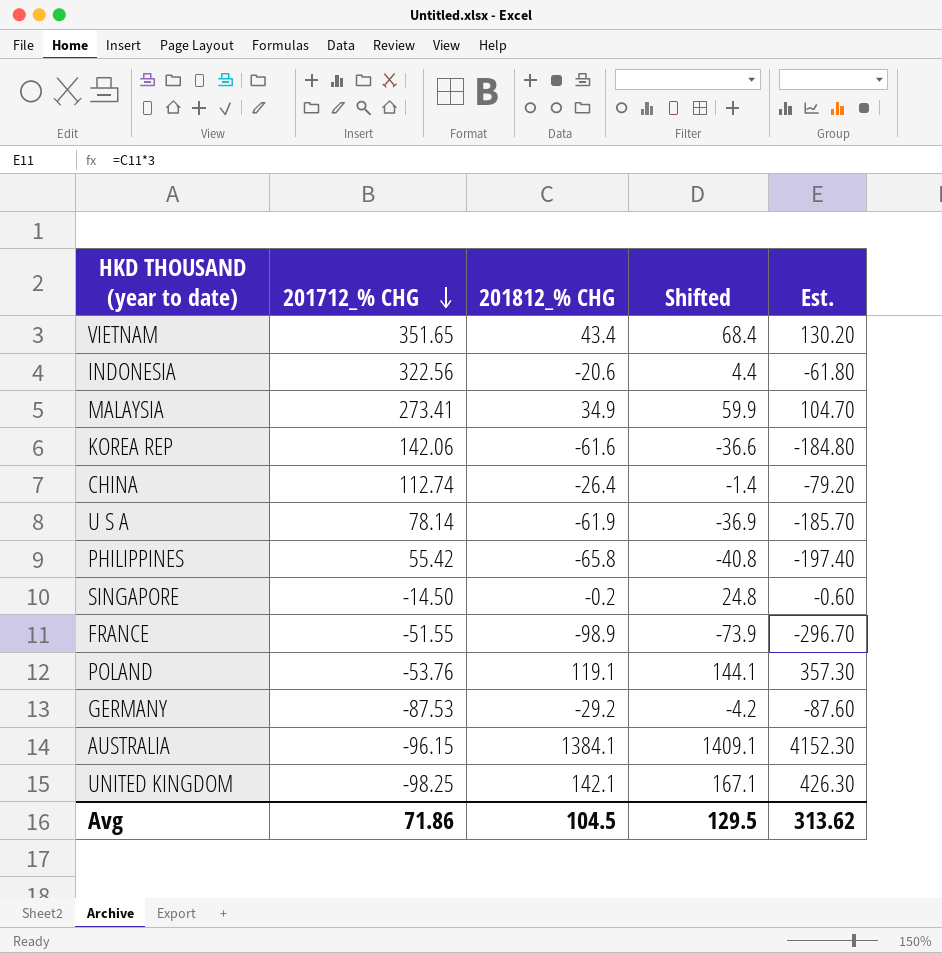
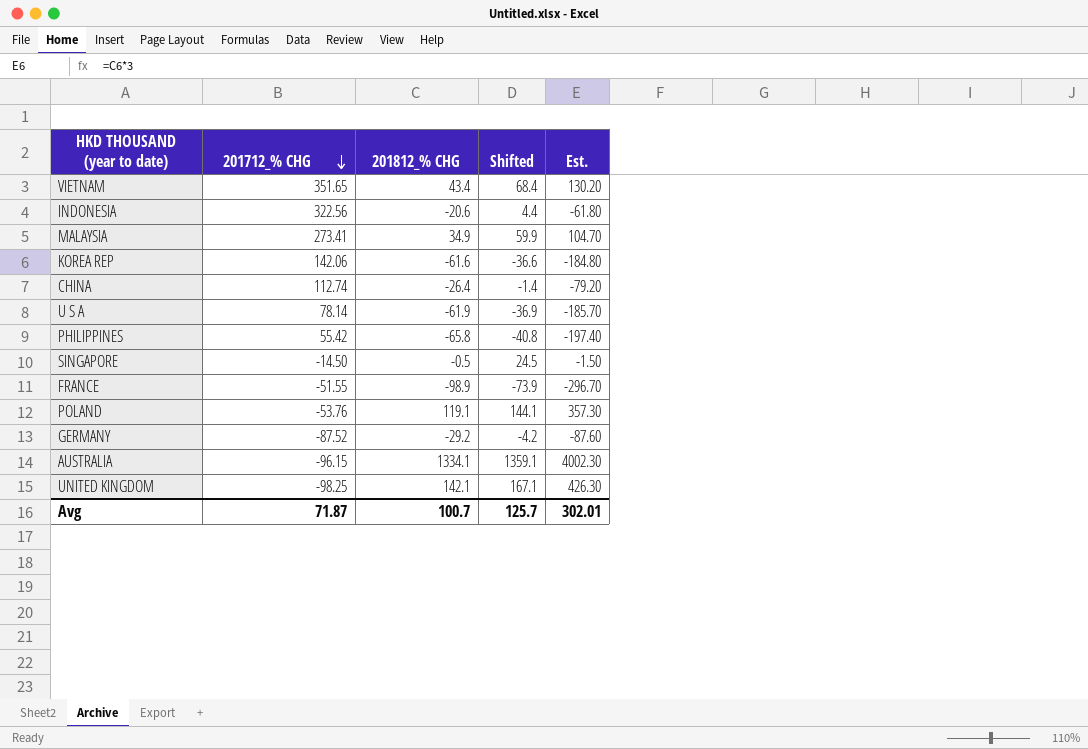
SINGAPORE | 201812_% CHG: -0.2 -> -0.5
SINGAPORE | Shifted: 24.8 -> 24.5
SINGAPORE | Est.: -0.60 -> -1.50
GERMANY | 201712_% CHG: -87.53 -> -87.52
AUSTRALIA | 201812_% CHG: 1384.1 -> 1334.1
AUSTRALIA | Shifted: 1409.1 -> 1359.1
AUSTRALIA | Est.: 4152.30 -> 4002.30
Avg | 201712_% CHG: 71.86 -> 71.87
Avg | 201812_% CHG: 104.5 -> 100.7
Avg | Shifted: 129.5 -> 125.7
Avg | Est.: 313.62 -> 302.01

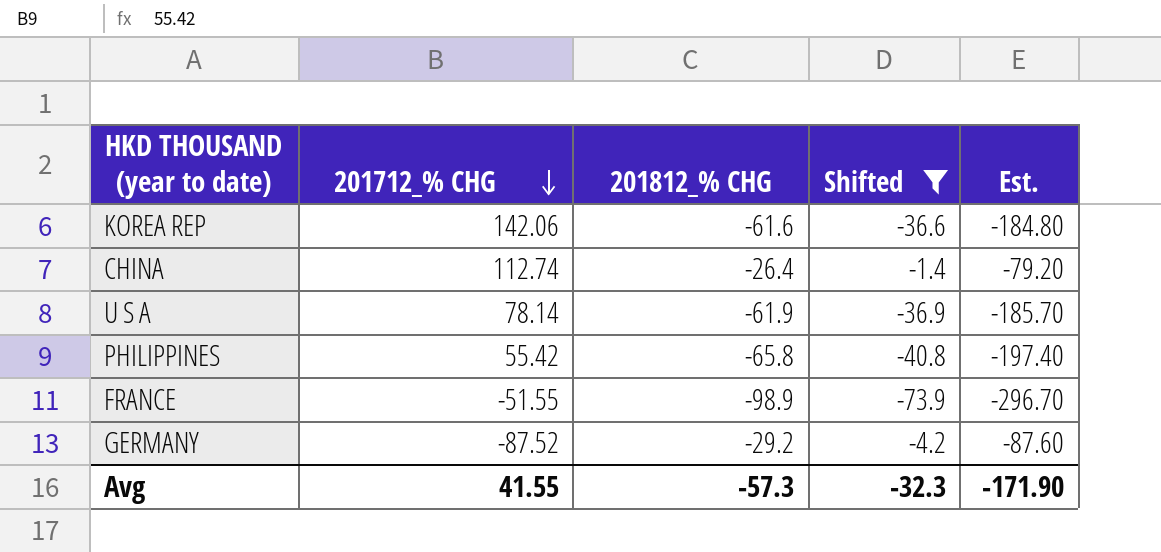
filter: none -> Shifted <= -1.4
Avg | 201712_% CHG: 71.87 -> 41.55
Avg | 201812_% CHG: 100.7 -> -57.3
Avg | Shifted: 125.7 -> -32.3
Avg | Est.: 302.01 -> -171.90

